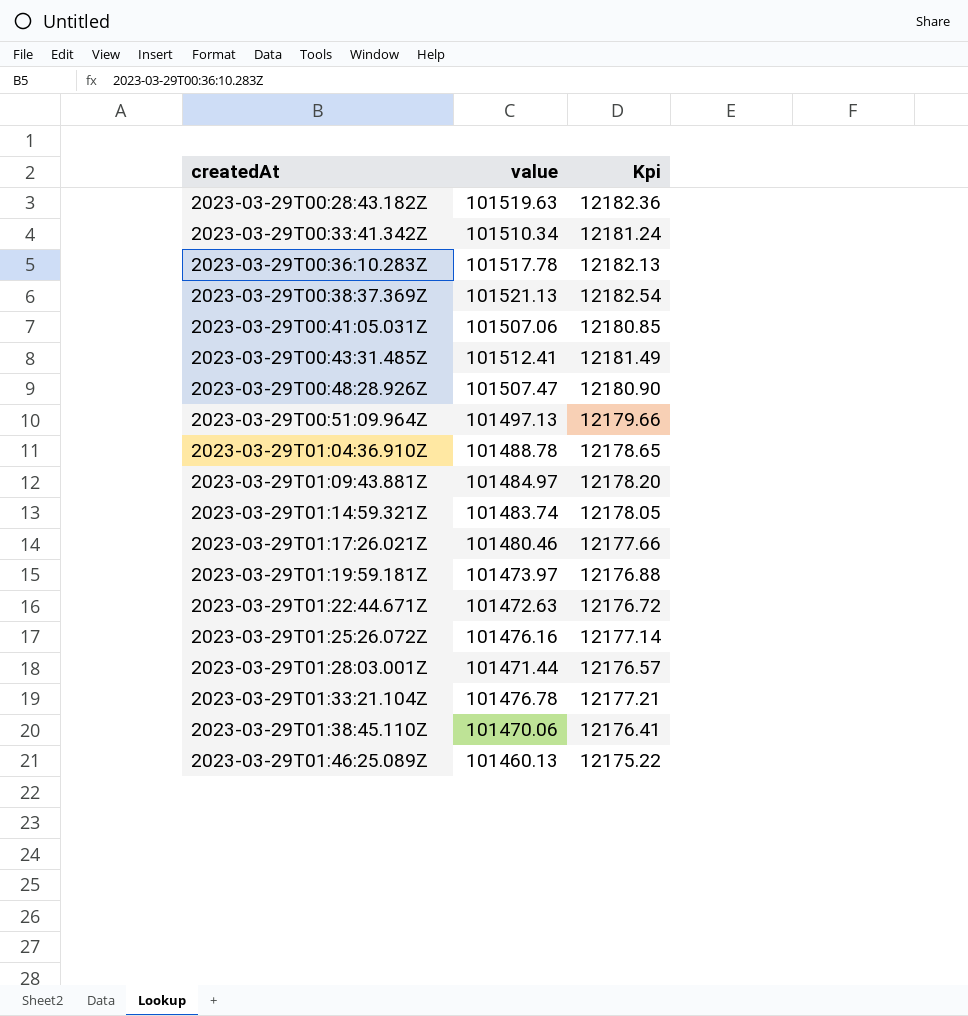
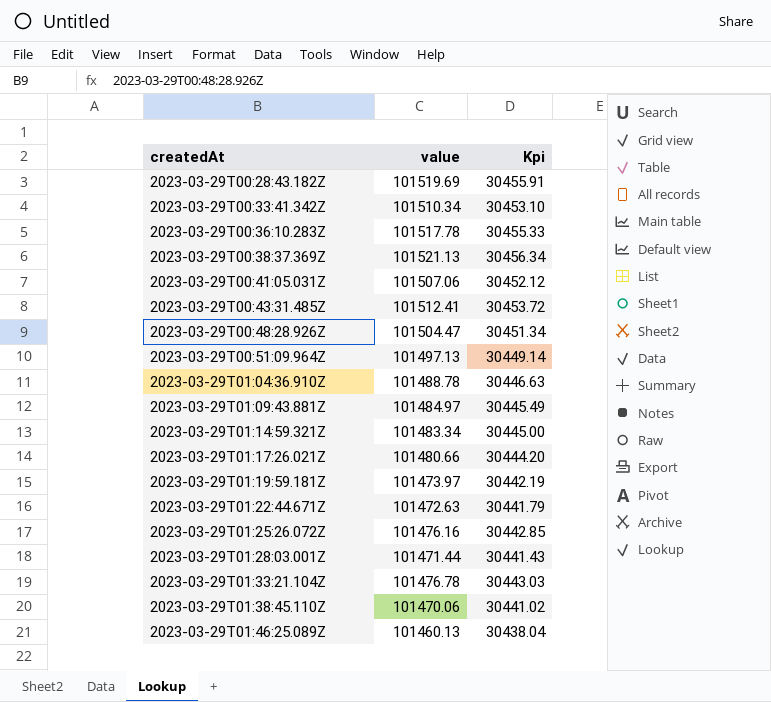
column Kpi | formula: [value] * 0.12 -> [value] * 0.3
2023-03-29T00:28:43.182Z | value: 101519.63 -> 101519.69
2023-03-29T00:48:28.926Z | value: 101507.47 -> 101504.47
2023-03-29T01:14:59.321Z | value: 101483.74 -> 101483.34
2023-03-29T01:17:26.021Z | value: 101480.46 -> 101480.66

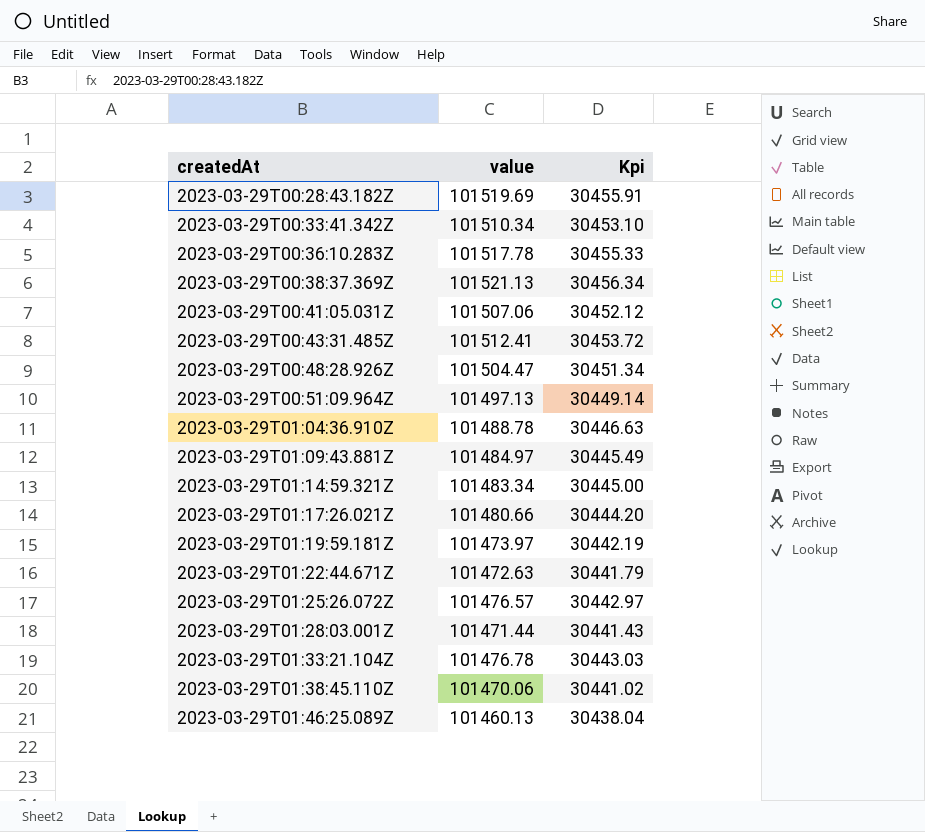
2023-03-29T01:25:26.072Z | value: 101476.16 -> 101476.57
2023-03-29T01:25:26.072Z | Kpi: 30442.85 -> 30442.97

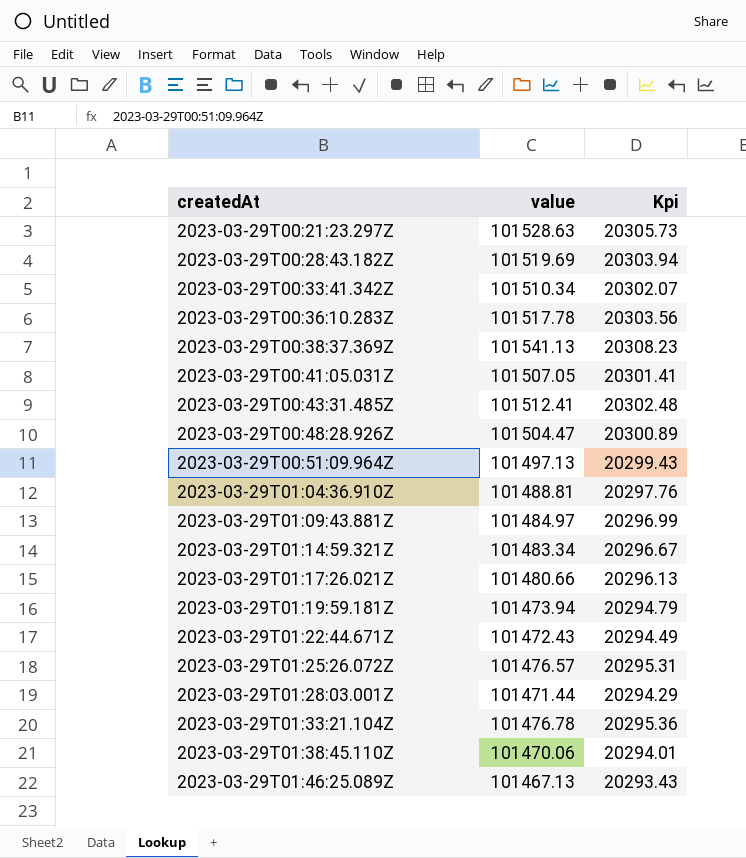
column Kpi | formula: [value] * 0.3 -> [value] * 0.2
row 2023-03-29T00:21:23.297Z: none -> 101528.63 | 20305.73
2023-03-29T00:38:37.369Z | value: 101521.13 -> 101541.13
2023-03-29T00:41:05.031Z | value: 101507.06 -> 101507.05
2023-03-29T01:04:36.910Z | value: 101488.78 -> 101488.81
2023-03-29T01:19:59.181Z | value: 101473.97 -> 101473.94
2023-03-29T01:22:44.671Z | value: 101472.63 -> 101472.43
2023-03-29T01:46:25.089Z | value: 101460.13 -> 101467.13

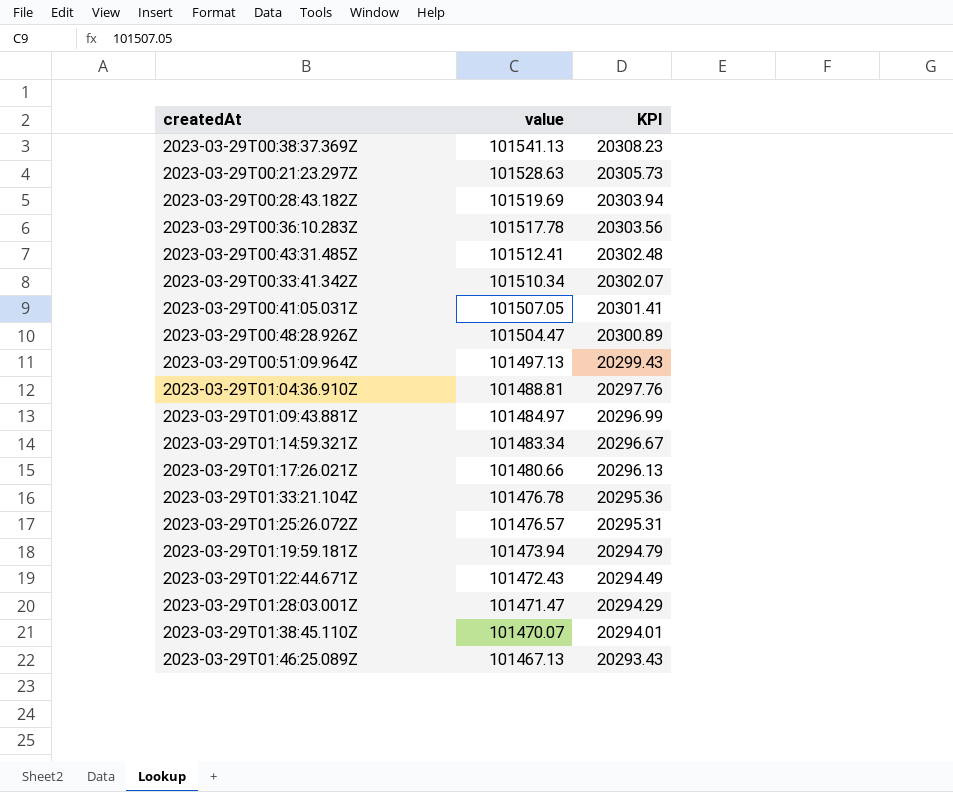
row order: createdAt ascending -> value descending
column name: Kpi -> KPI
2023-03-29T01:28:03.001Z | value: 101471.44 -> 101471.47
2023-03-29T01:38:45.110Z | value: 101470.06 -> 101470.07

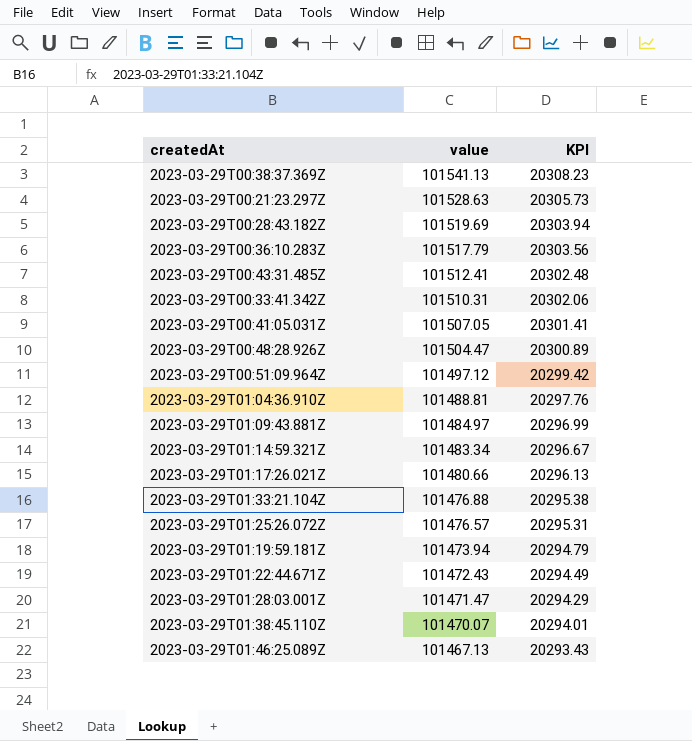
2023-03-29T00:36:10.283Z | value: 101517.78 -> 101517.79
2023-03-29T00:33:41.342Z | value: 101510.34 -> 101510.31
2023-03-29T00:33:41.342Z | KPI: 20302.07 -> 20302.06
2023-03-29T00:51:09.964Z | value: 101497.13 -> 101497.12
2023-03-29T00:51:09.964Z | KPI: 20299.43 -> 20299.42
2023-03-29T01:33:21.104Z | value: 101476.78 -> 101476.88
2023-03-29T01:33:21.104Z | KPI: 20295.36 -> 20295.38

